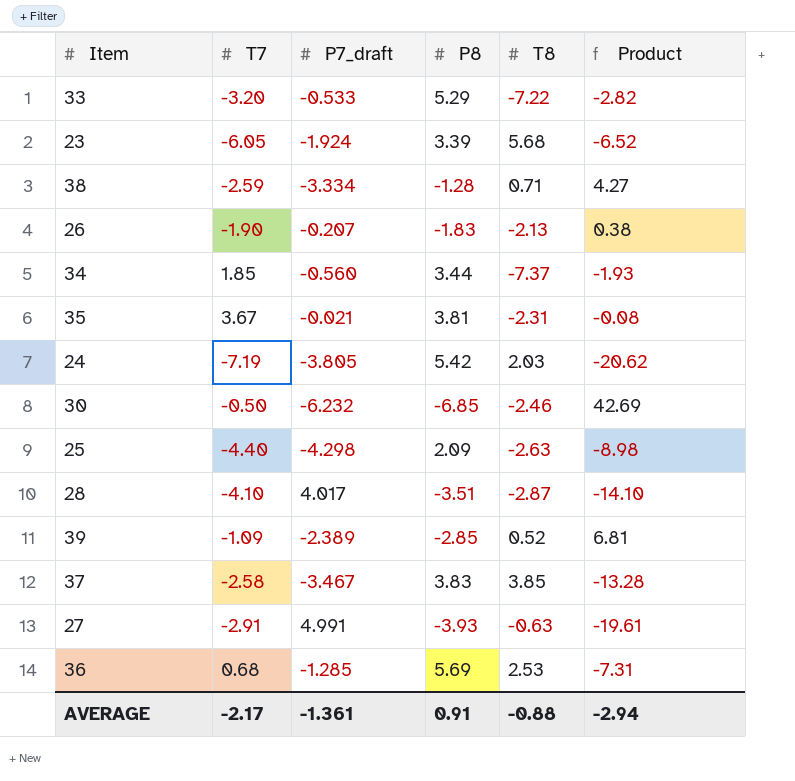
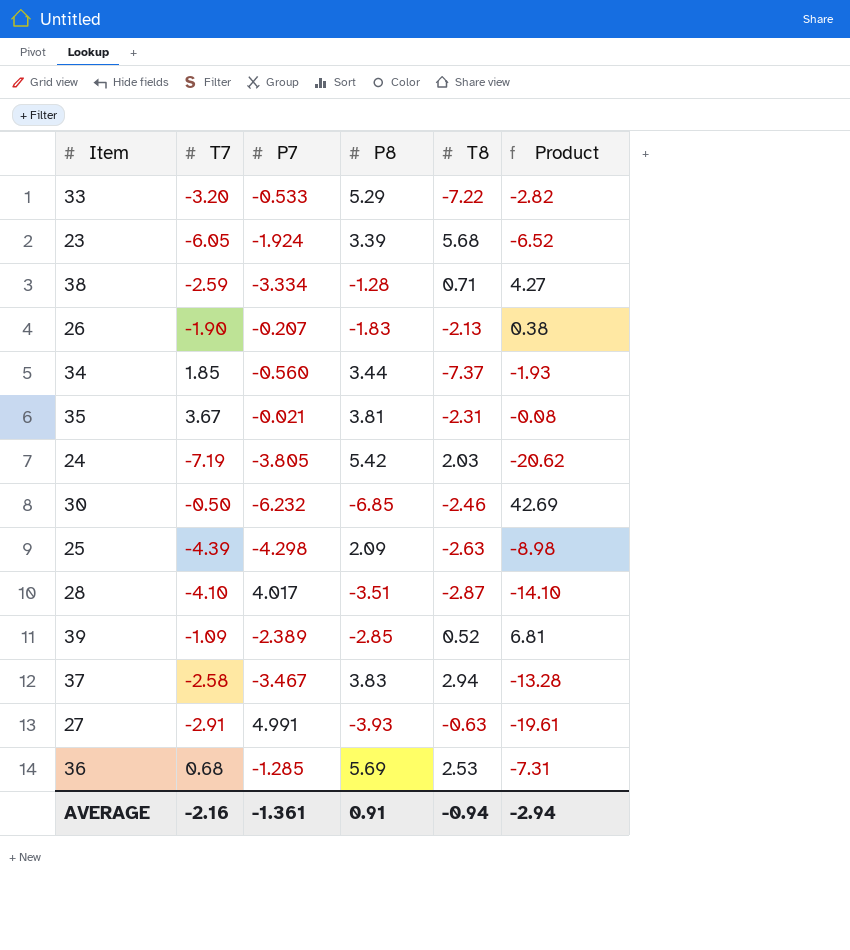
column name: P7_draft -> P7
25 | T7: -4.40 -> -4.39
37 | T8: 3.85 -> 2.94
AVERAGE | T7: -2.17 -> -2.16
AVERAGE | T8: -0.88 -> -0.94

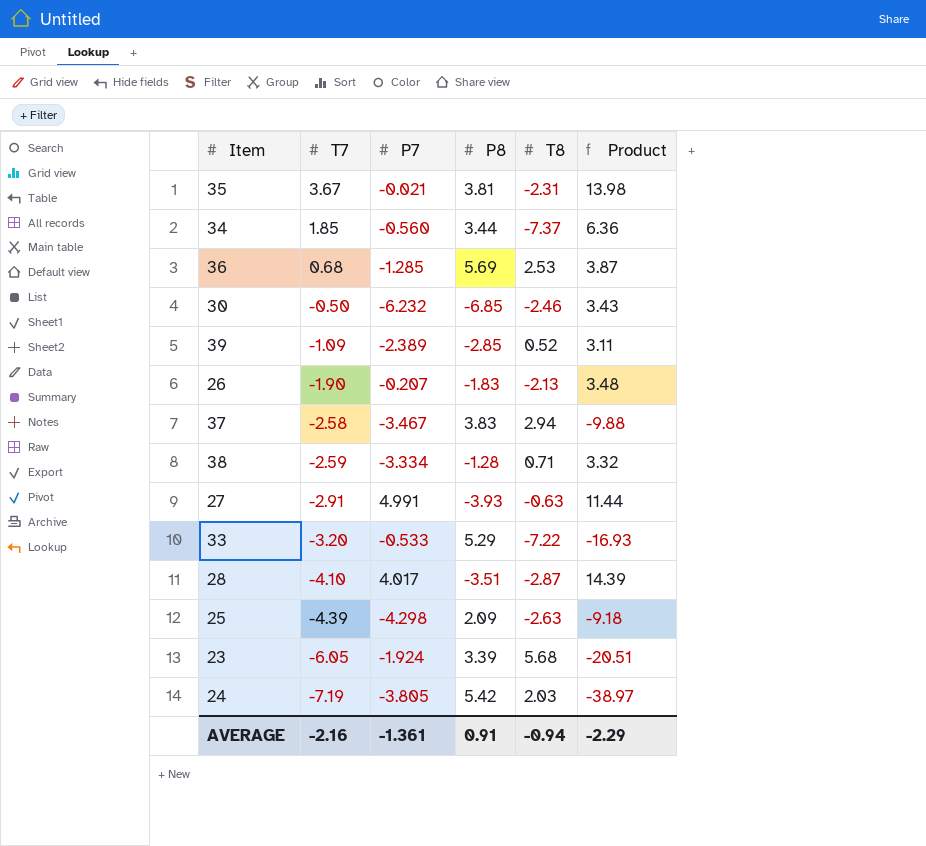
row order: none -> T7 descending
column Product | formula: [P7] * [P8] -> [T7] * [P8]
AVERAGE | Product: -2.94 -> -2.29

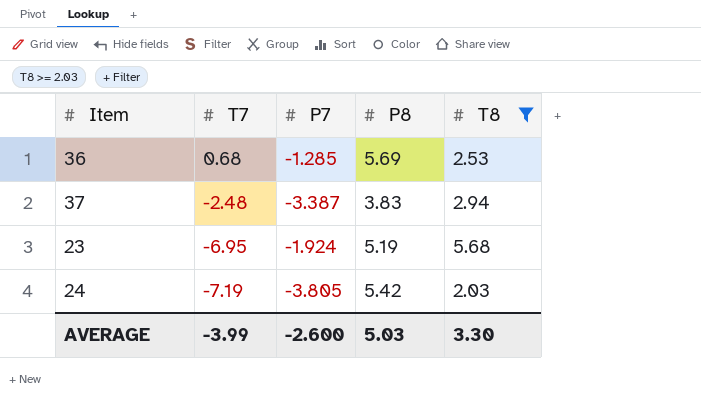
filter: none -> T8 >= 2.03
column Product | formula: [T7] * [P8] -> none
37 | T7: -2.58 -> -2.48
37 | P7: -3.467 -> -3.387
23 | T7: -6.05 -> -6.95
23 | P8: 3.39 -> 5.19
AVERAGE | T7: -2.16 -> -3.99
AVERAGE | P7: -1.361 -> -2.600
AVERAGE | P8: 0.91 -> 5.03
AVERAGE | T8: -0.94 -> 3.30

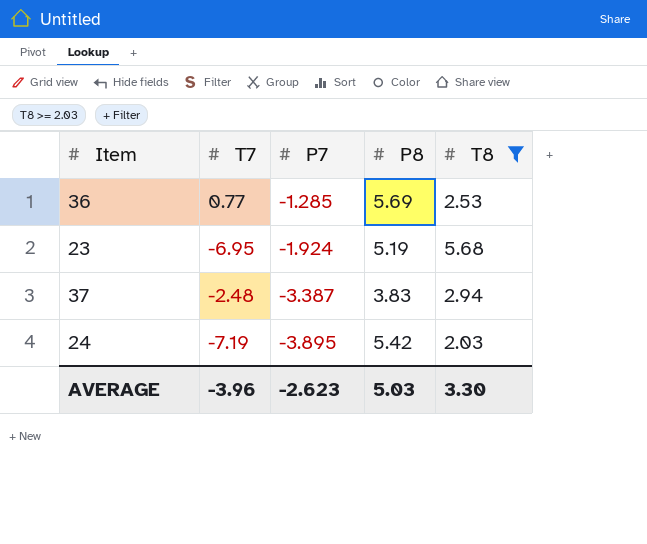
row order: T7 descending -> P7 descending
36 | T7: 0.68 -> 0.77
24 | P7: -3.805 -> -3.895
AVERAGE | T7: -3.99 -> -3.96
AVERAGE | P7: -2.600 -> -2.623

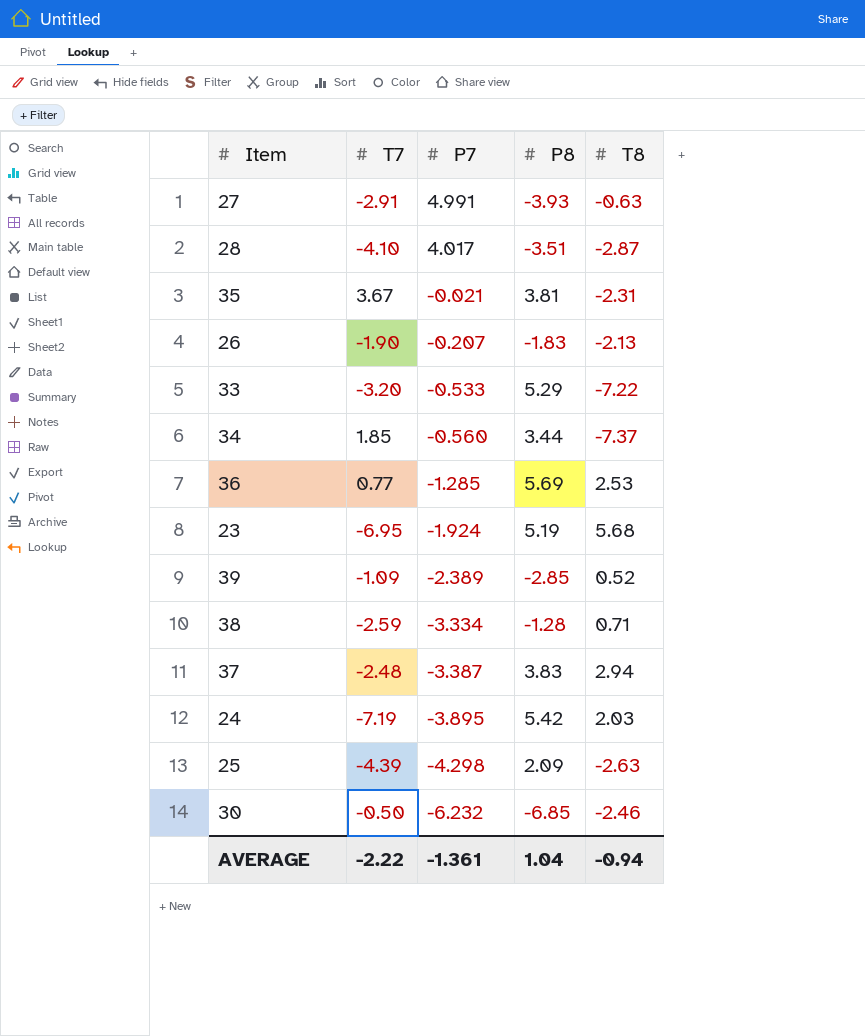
filter: T8 >= 2.03 -> none
AVERAGE | T7: -3.96 -> -2.22
AVERAGE | P7: -2.623 -> -1.361
AVERAGE | P8: 5.03 -> 1.04
AVERAGE | T8: 3.30 -> -0.94

